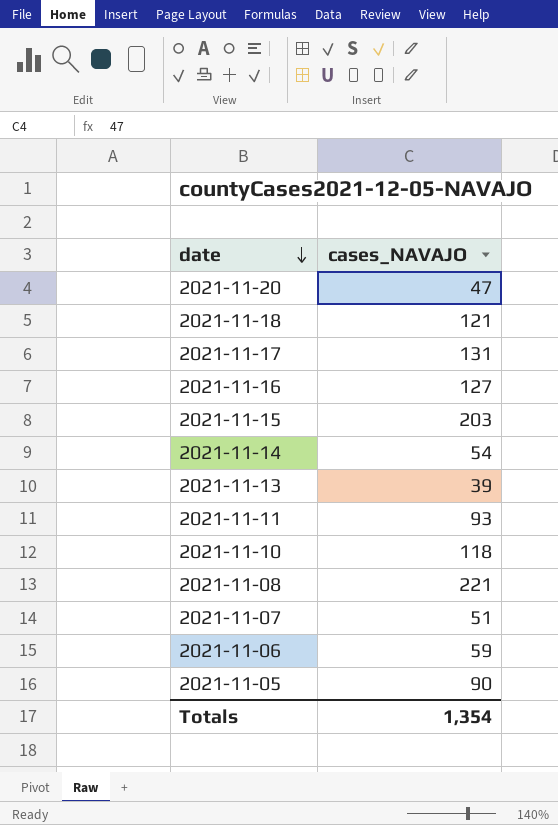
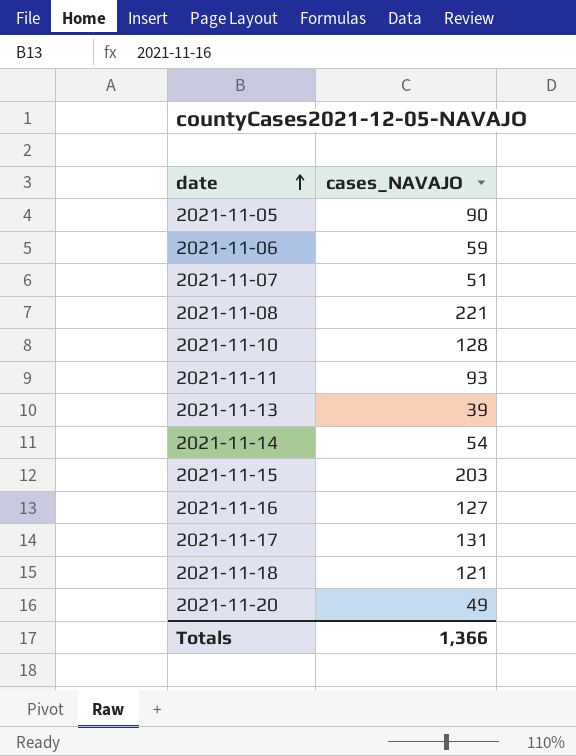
row order: date descending -> date ascending
2021-11-10 | cases_NAVAJO: 118 -> 128
2021-11-20 | cases_NAVAJO: 47 -> 49
Totals | cases_NAVAJO: 1,354 -> 1,366

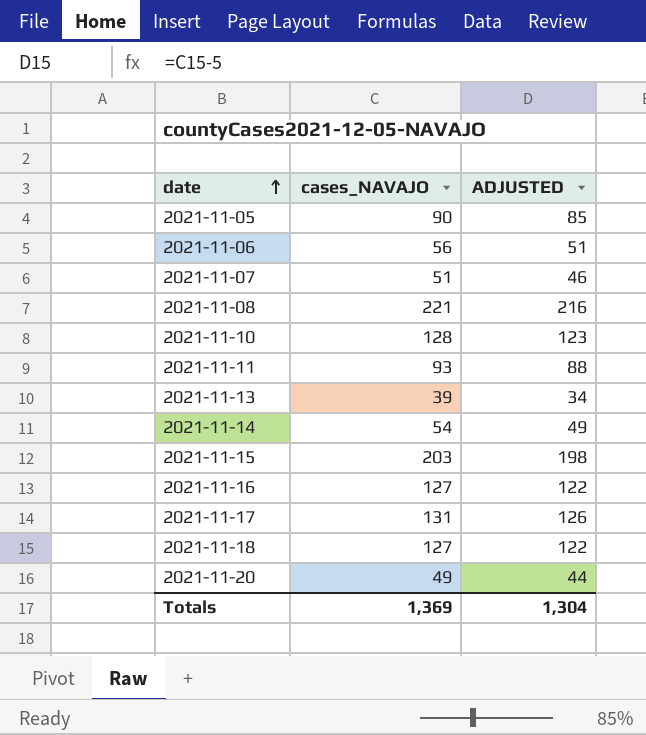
column ADJUSTED | formula: none -> [cases_NAVAJO] - 5
2021-11-06 | cases_NAVAJO: 59 -> 56
2021-11-18 | cases_NAVAJO: 121 -> 127
Totals | cases_NAVAJO: 1,366 -> 1,369

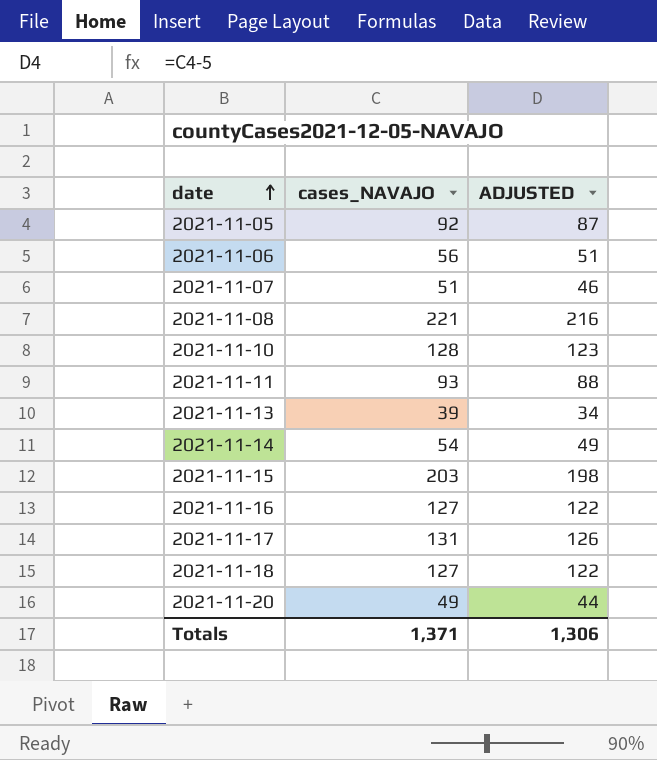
2021-11-05 | cases_NAVAJO: 90 -> 92
2021-11-05 | ADJUSTED: 85 -> 87
Totals | cases_NAVAJO: 1,369 -> 1,371
Totals | ADJUSTED: 1,304 -> 1,306

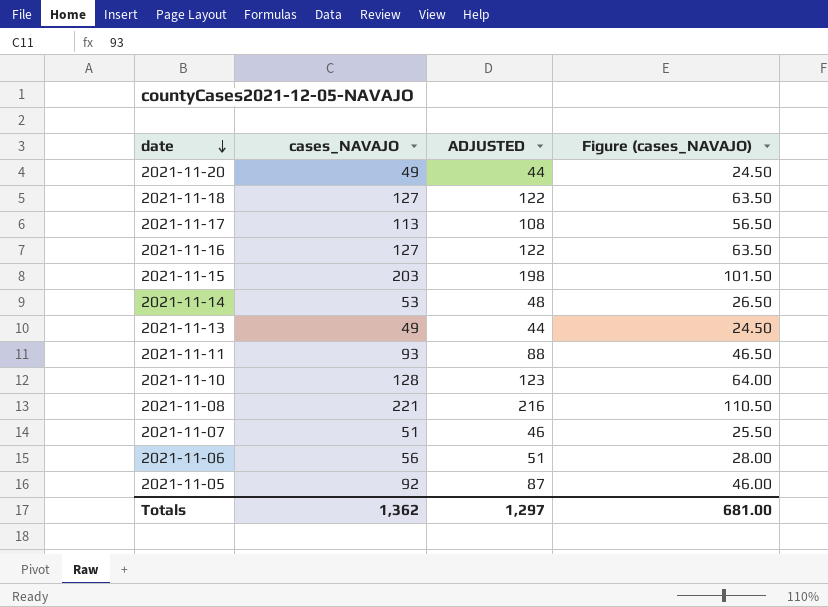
row order: date ascending -> date descending
column Figure (cases_NAVAJO) | formula: none -> [cases_NAVAJO] * 0.5
2021-11-17 | cases_NAVAJO: 131 -> 113
2021-11-17 | ADJUSTED: 126 -> 108
2021-11-14 | cases_NAVAJO: 54 -> 53
2021-11-14 | ADJUSTED: 49 -> 48
2021-11-13 | cases_NAVAJO: 39 -> 49
2021-11-13 | ADJUSTED: 34 -> 44
Totals | cases_NAVAJO: 1,371 -> 1,362
Totals | ADJUSTED: 1,306 -> 1,297

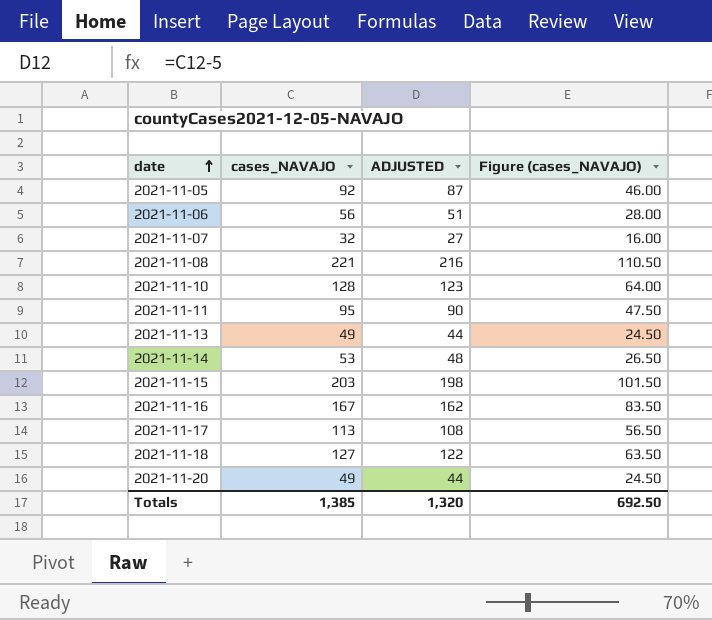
row order: date descending -> date ascending
2021-11-07 | cases_NAVAJO: 51 -> 32
2021-11-07 | ADJUSTED: 46 -> 27
2021-11-07 | Figure (cases_NAVAJO): 25.50 -> 16.00
2021-11-11 | cases_NAVAJO: 93 -> 95
2021-11-11 | ADJUSTED: 88 -> 90
2021-11-11 | Figure (cases_NAVAJO): 46.50 -> 47.50
2021-11-16 | cases_NAVAJO: 127 -> 167
2021-11-16 | ADJUSTED: 122 -> 162
2021-11-16 | Figure (cases_NAVAJO): 63.50 -> 83.50
Totals | cases_NAVAJO: 1,362 -> 1,385
Totals | ADJUSTED: 1,297 -> 1,320
Totals | Figure (cases_NAVAJO): 681.00 -> 692.50

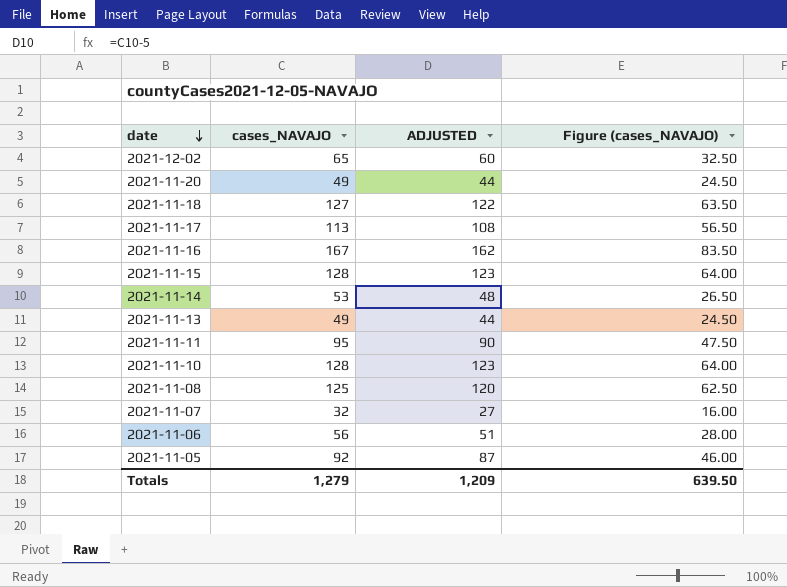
row order: date ascending -> date descending
row 2021-12-02: none -> 65 | 60 | 32.50
2021-11-15 | cases_NAVAJO: 203 -> 128
2021-11-15 | ADJUSTED: 198 -> 123
2021-11-15 | Figure (cases_NAVAJO): 101.50 -> 64.00
2021-11-08 | cases_NAVAJO: 221 -> 125
2021-11-08 | ADJUSTED: 216 -> 120
2021-11-08 | Figure (cases_NAVAJO): 110.50 -> 62.50
Totals | cases_NAVAJO: 1,385 -> 1,279
Totals | ADJUSTED: 1,320 -> 1,209
Totals | Figure (cases_NAVAJO): 692.50 -> 639.50

